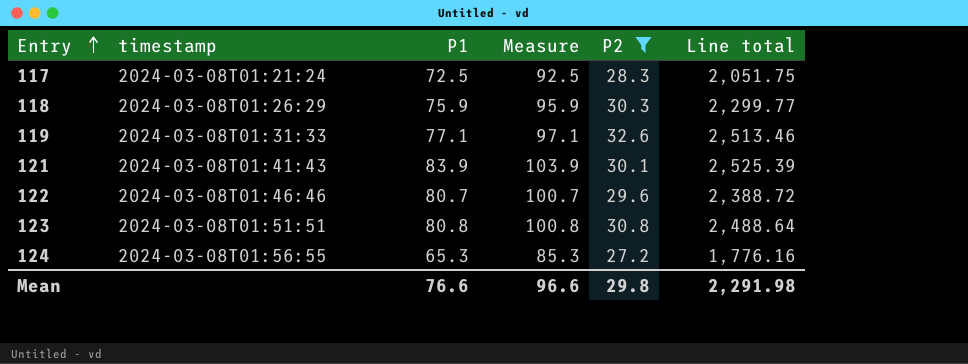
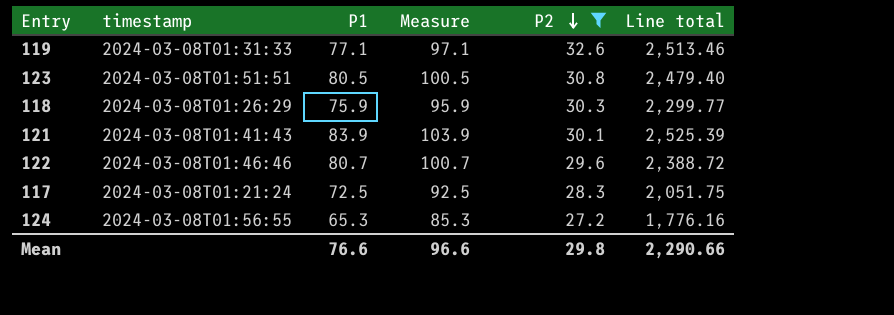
row order: Entry ascending -> P2 descending
123 | P1: 80.8 -> 80.5
123 | Measure: 100.8 -> 100.5
123 | Line total: 2,488.64 -> 2,479.40
Mean | Line total: 2,291.98 -> 2,290.66

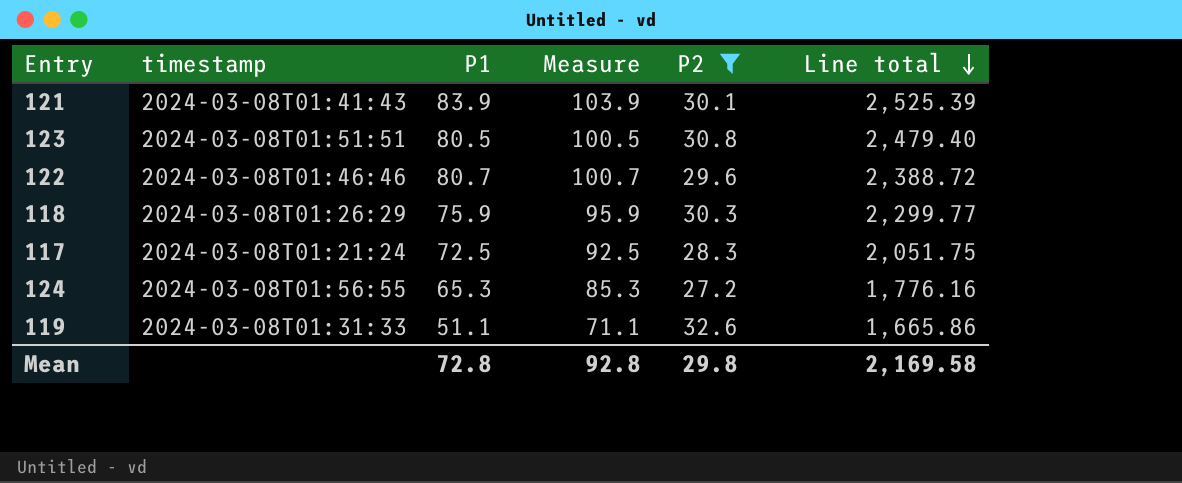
row order: P2 descending -> Line total descending
119 | P1: 77.1 -> 51.1
119 | Measure: 97.1 -> 71.1
119 | Line total: 2,513.46 -> 1,665.86
Mean | P1: 76.6 -> 72.8
Mean | Measure: 96.6 -> 92.8
Mean | Line total: 2,290.66 -> 2,169.58

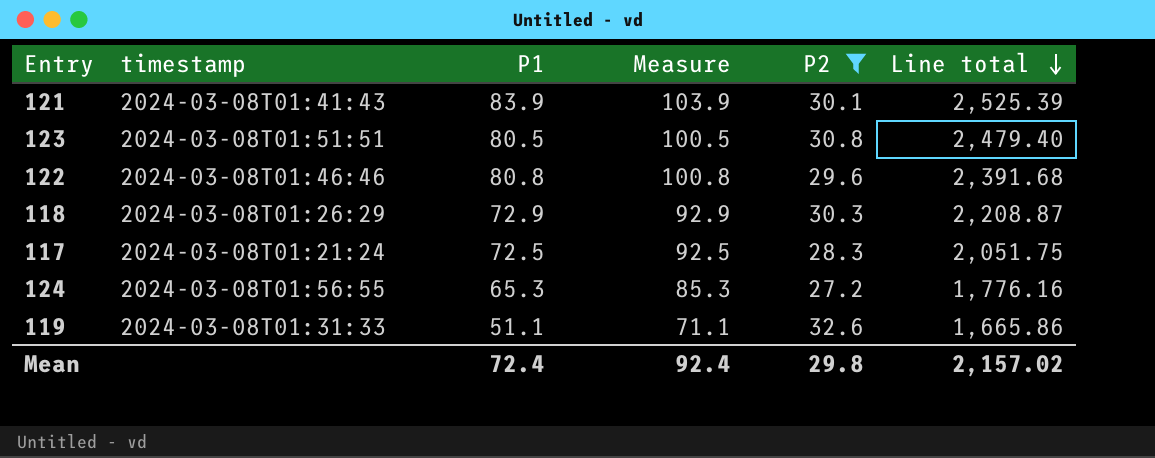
122 | P1: 80.7 -> 80.8
122 | Measure: 100.7 -> 100.8
122 | Line total: 2,388.72 -> 2,391.68
118 | P1: 75.9 -> 72.9
118 | Measure: 95.9 -> 92.9
118 | Line total: 2,299.77 -> 2,208.87
Mean | P1: 72.8 -> 72.4
Mean | Measure: 92.8 -> 92.4
Mean | Line total: 2,169.58 -> 2,157.02

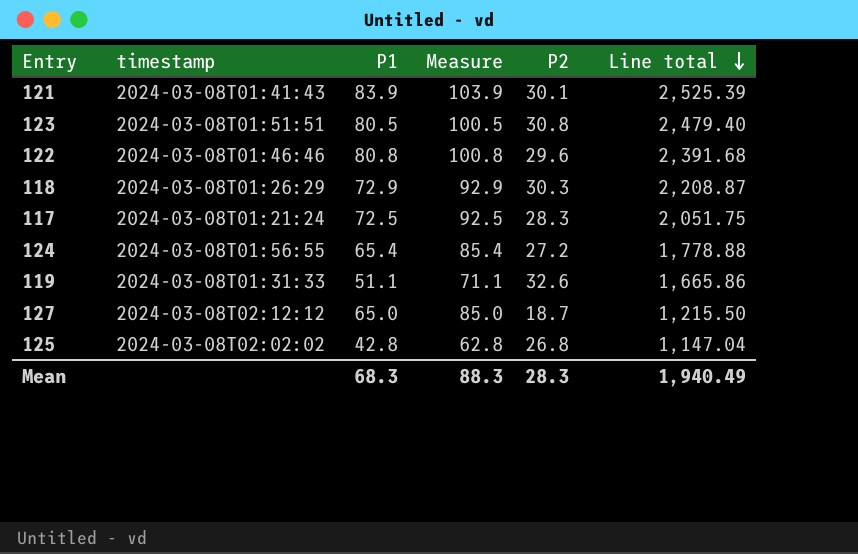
filter: P2 >= 27.2 -> none
124 | P1: 65.3 -> 65.4
124 | Measure: 85.3 -> 85.4
124 | Line total: 1,776.16 -> 1,778.88
Mean | P1: 72.4 -> 68.3
Mean | Measure: 92.4 -> 88.3
Mean | P2: 29.8 -> 28.3
Mean | Line total: 2,157.02 -> 1,940.49

